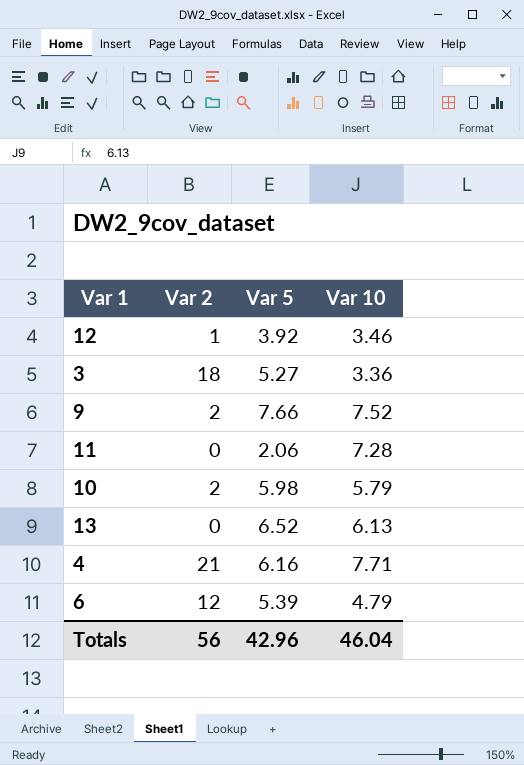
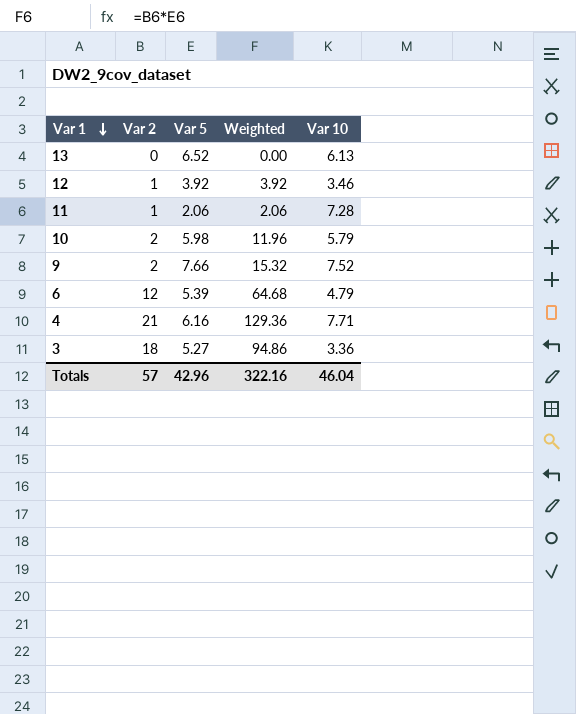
row order: none -> Var 1 descending
column Weighted | formula: none -> [Var 2] * [Var 5]
11 | Var 2: 0 -> 1
Totals | Var 2: 56 -> 57

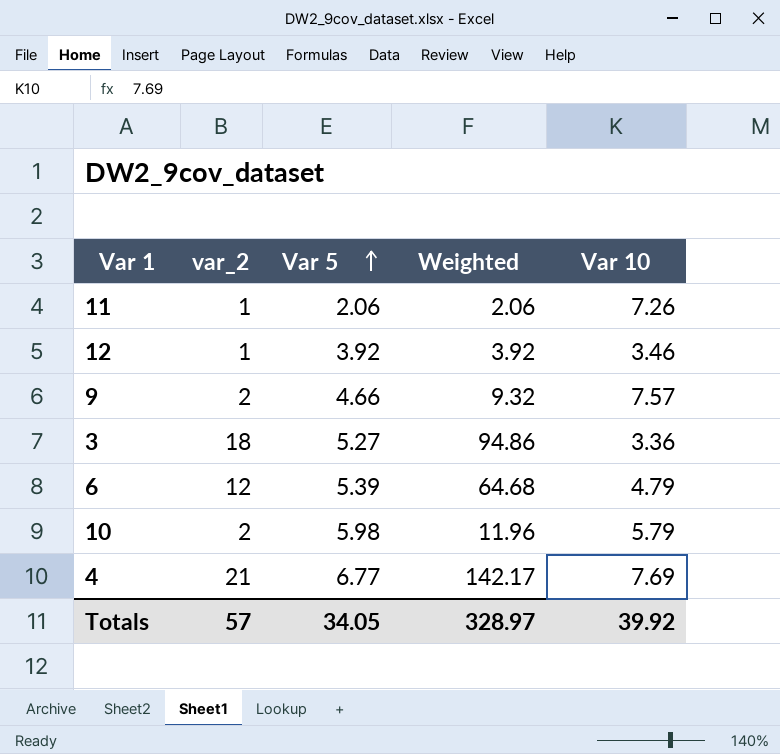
row order: Var 1 descending -> Var 5 ascending
column name: Var 2 -> var_2
row 13: 0 | 6.52 | 0.00 | 6.13 -> none
11 | Var 10: 7.28 -> 7.26
9 | Var 5: 7.66 -> 4.66
9 | Weighted: 15.32 -> 9.32
9 | Var 10: 7.52 -> 7.57
4 | Var 5: 6.16 -> 6.77
4 | Weighted: 129.36 -> 142.17
4 | Var 10: 7.71 -> 7.69
Totals | Var 5: 42.96 -> 34.05
Totals | Weighted: 322.16 -> 328.97
Totals | Var 10: 46.04 -> 39.92

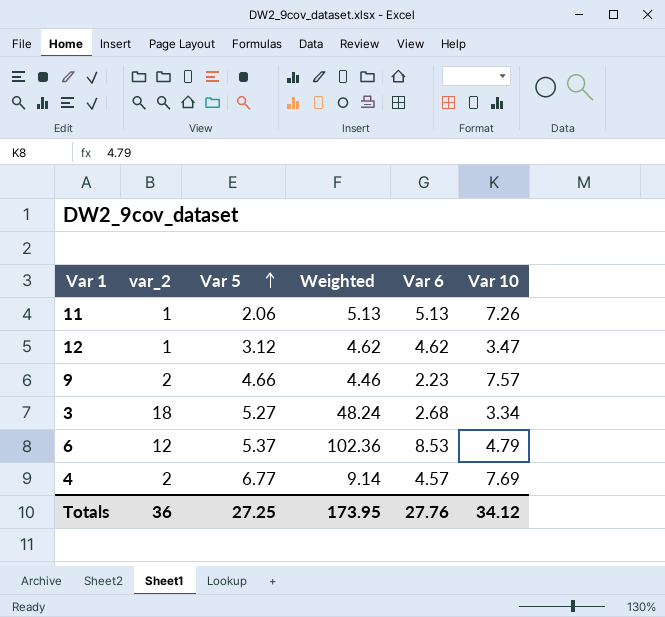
column Weighted | formula: [var_2] * [Var 5] -> [var_2] * [Var 6]
column Var 6 | position: none -> 5
row 10: 2 | 5.98 | 11.96 | 5.79 -> none
12 | Var 5: 3.92 -> 3.12
12 | Var 10: 3.46 -> 3.47
3 | Var 10: 3.36 -> 3.34
6 | Var 5: 5.39 -> 5.37
4 | var_2: 21 -> 2
Totals | var_2: 57 -> 36
Totals | Var 5: 34.05 -> 27.25
Totals | Weighted: 328.97 -> 173.95
Totals | Var 10: 39.92 -> 34.12

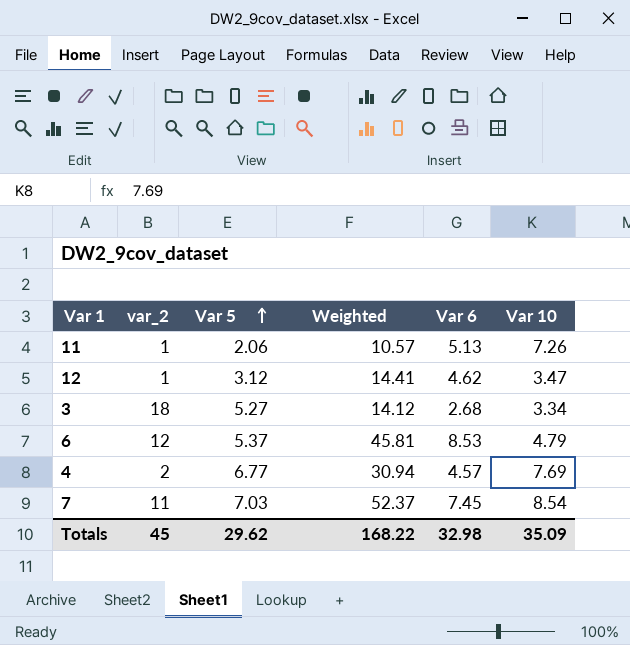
column Weighted | formula: [var_2] * [Var 6] -> [Var 5] * [Var 6]
row 9: 2 | 4.66 | 4.46 | 2.23 | 7.57 -> none
row 7: none -> 11 | 7.03 | 52.37 | 7.45 | 8.54
Totals | var_2: 36 -> 45
Totals | Var 5: 27.25 -> 29.62
Totals | Weighted: 173.95 -> 168.22
Totals | Var 6: 27.76 -> 32.98
Totals | Var 10: 34.12 -> 35.09

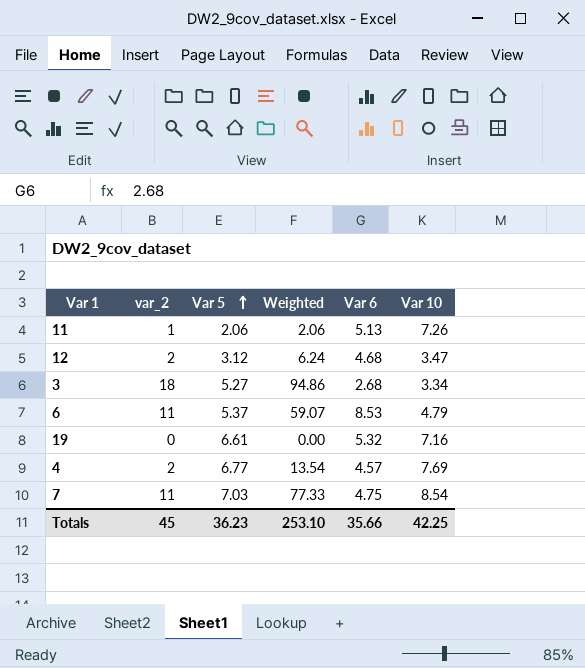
column Weighted | formula: [Var 5] * [Var 6] -> [var_2] * [Var 5]
12 | var_2: 1 -> 2
12 | Var 6: 4.62 -> 4.68
6 | var_2: 12 -> 11
row 19: none -> 0 | 6.61 | 0.00 | 5.32 | 7.16
7 | Var 6: 7.45 -> 4.75
Totals | Var 5: 29.62 -> 36.23
Totals | Weighted: 168.22 -> 253.10
Totals | Var 6: 32.98 -> 35.66
Totals | Var 10: 35.09 -> 42.25

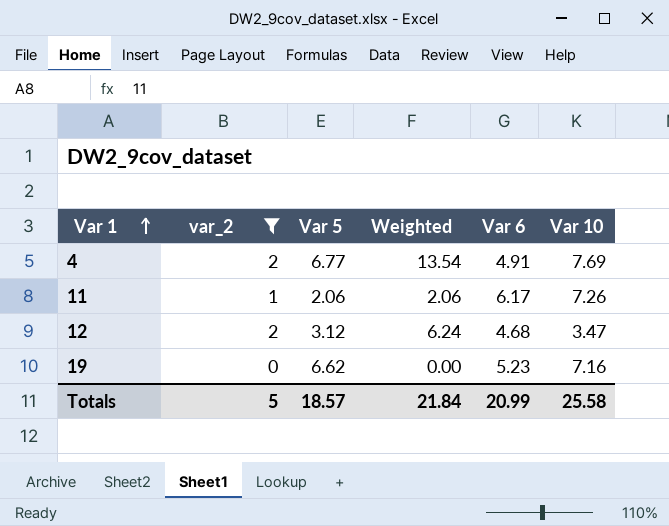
filter: none -> var_2 <= 2
row order: Var 5 ascending -> Var 1 ascending
4 | Var 6: 4.57 -> 4.91
11 | Var 6: 5.13 -> 6.17
19 | Var 5: 6.61 -> 6.62
19 | Var 6: 5.32 -> 5.23
Totals | var_2: 45 -> 5
Totals | Var 5: 36.23 -> 18.57
Totals | Weighted: 253.10 -> 21.84
Totals | Var 6: 35.66 -> 20.99
Totals | Var 10: 42.25 -> 25.58

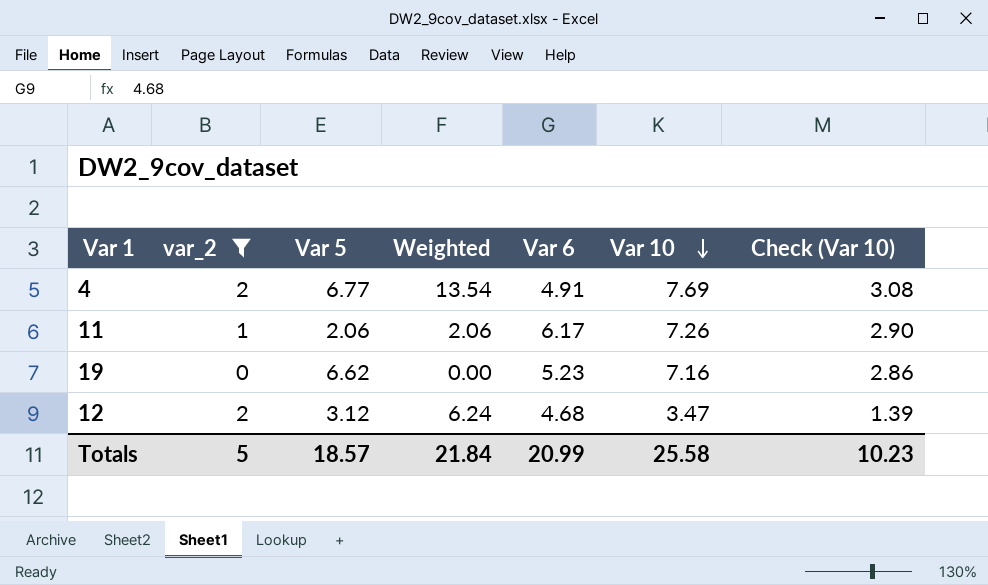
row order: Var 1 ascending -> Var 10 descending
column Check (Var 10) | formula: none -> [Var 10] * 0.4

